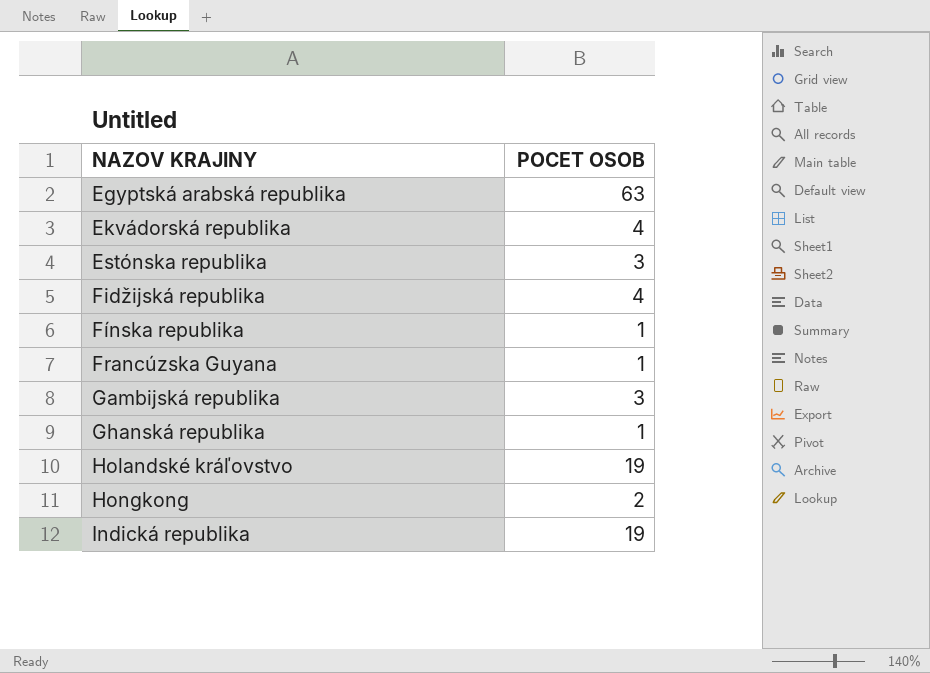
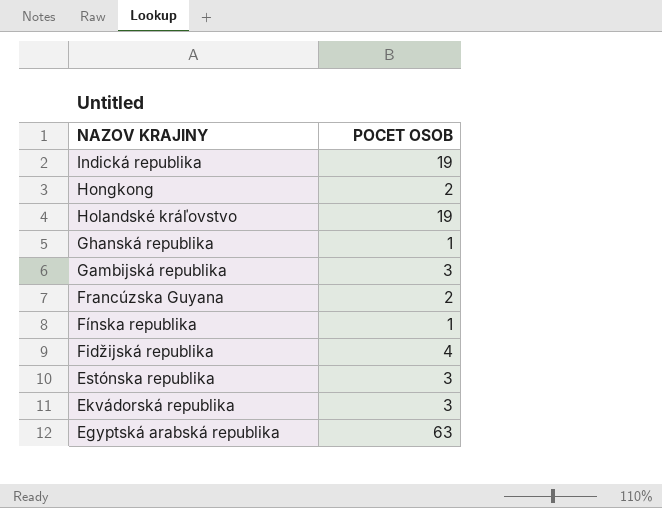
row order: NAZOV KRAJINY ascending -> NAZOV KRAJINY descending
Francúzska Guyana | POCET OSOB: 1 -> 2
Ekvádorská republika | POCET OSOB: 4 -> 3

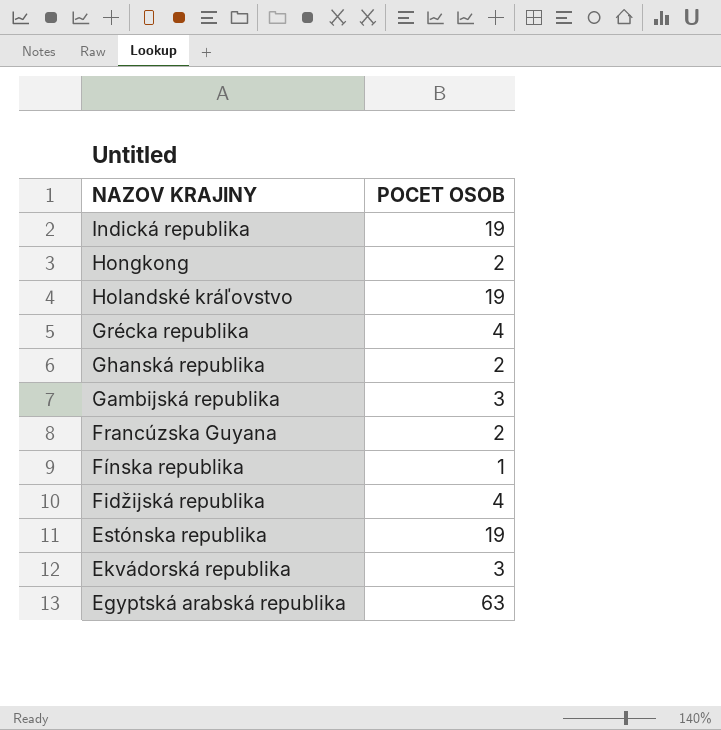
row Grécka republika: none -> 4
Ghanská republika | POCET OSOB: 1 -> 2
Estónska republika | POCET OSOB: 3 -> 19

